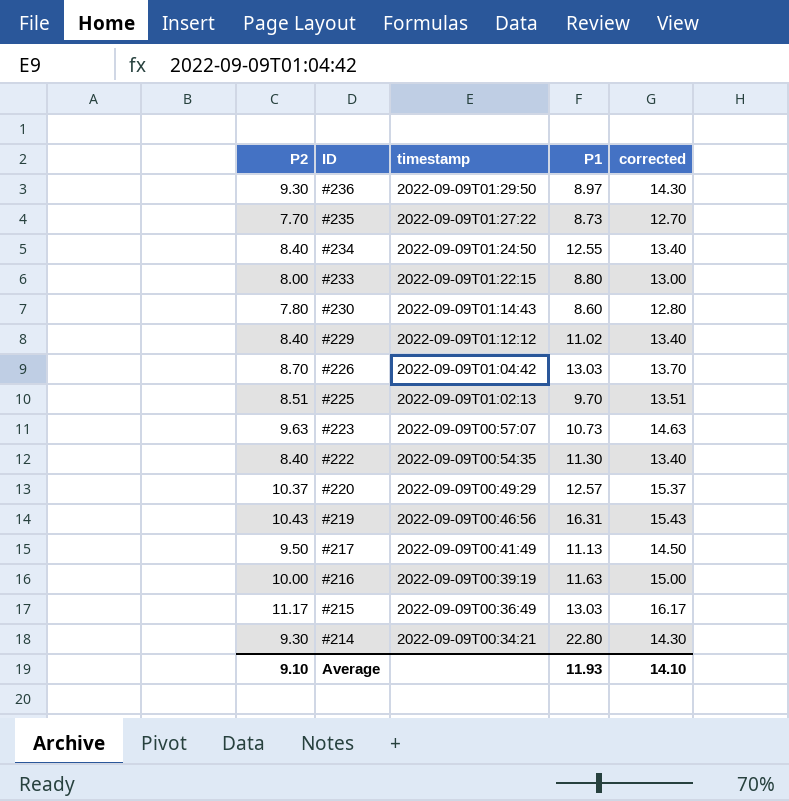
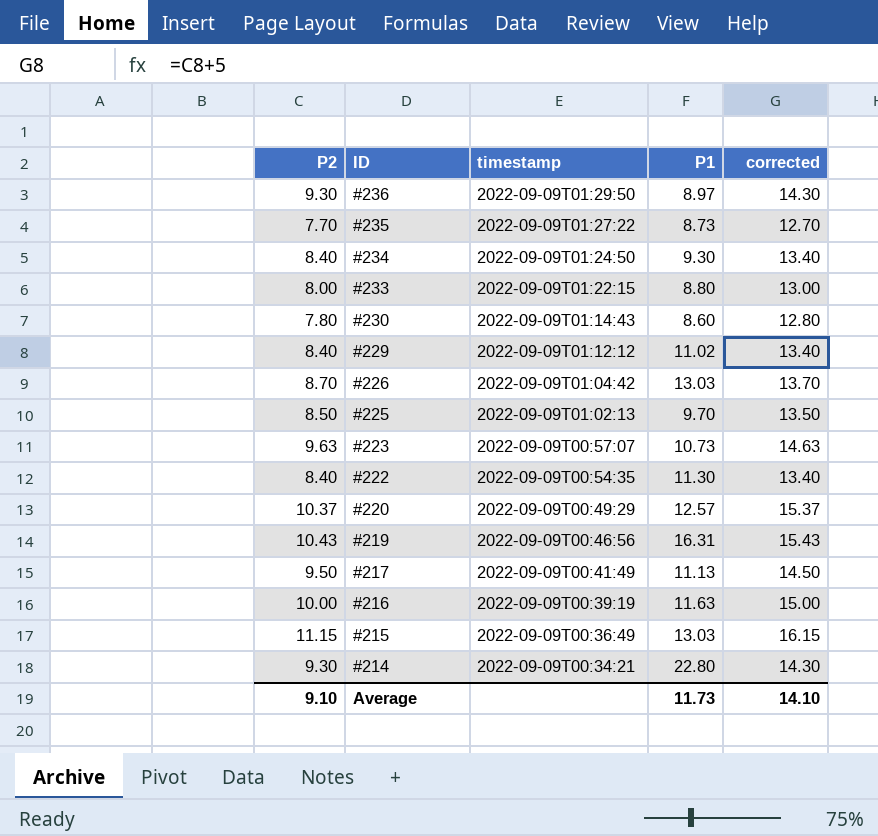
#234 | P1: 12.55 -> 9.30
#225 | P2: 8.51 -> 8.50
#225 | corrected: 13.51 -> 13.50
#215 | P2: 11.17 -> 11.15
#215 | corrected: 16.17 -> 16.15
Average | P1: 11.93 -> 11.73

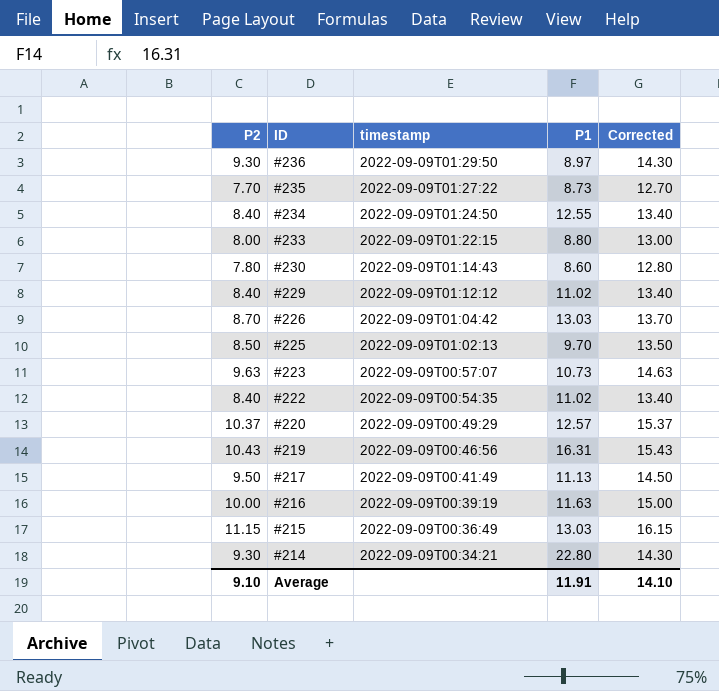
column name: corrected -> Corrected
#234 | P1: 9.30 -> 12.55
#222 | P1: 11.30 -> 11.02
Average | P1: 11.73 -> 11.91

